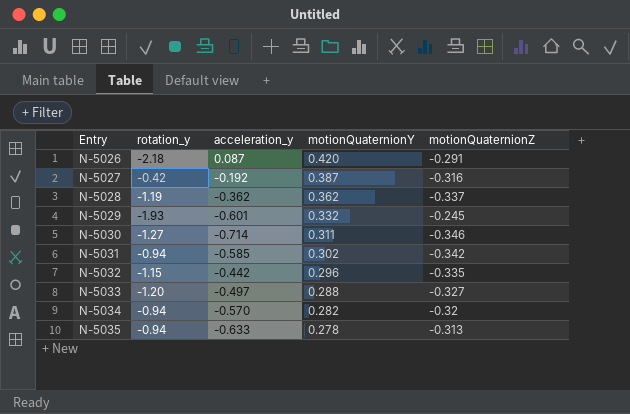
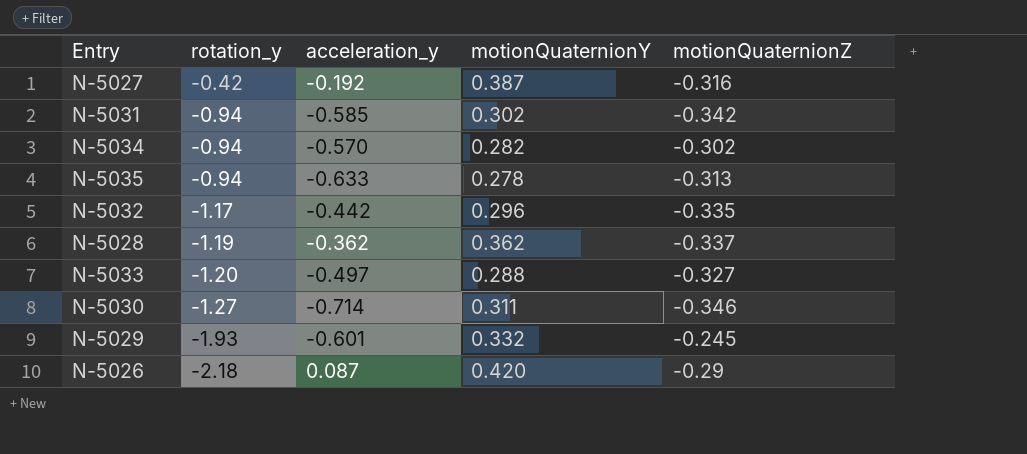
row order: Entry ascending -> rotation_y descending
N-5034 | motionQuaternionZ: -0.32 -> -0.302
N-5032 | rotation_y: -1.15 -> -1.17
N-5026 | motionQuaternionZ: -0.291 -> -0.29

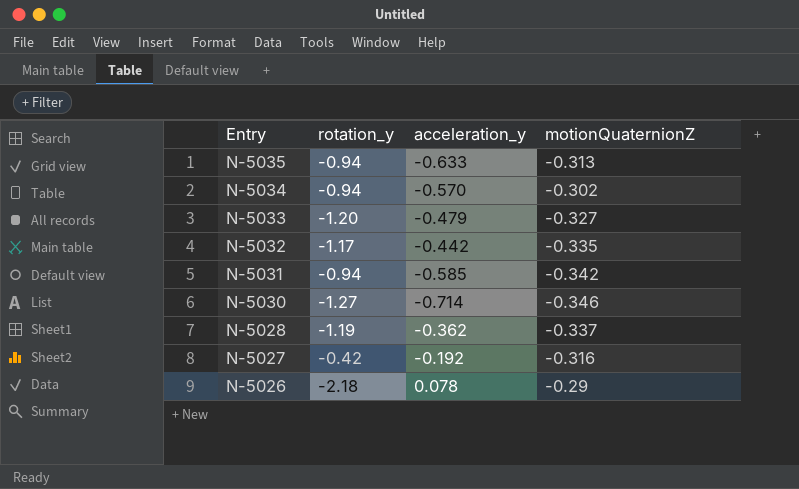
row order: rotation_y descending -> Entry descending
column motionQuaternionY | position: 4 -> none
row N-5029: -1.93 | -0.601 | 0.332 | -0.245 -> none
N-5033 | acceleration_y: -0.497 -> -0.479
N-5026 | acceleration_y: 0.087 -> 0.078

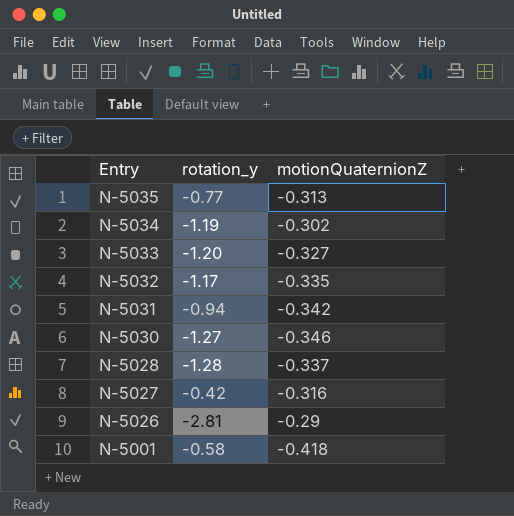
column acceleration_y | position: 3 -> none
N-5035 | rotation_y: -0.94 -> -0.77
N-5034 | rotation_y: -0.94 -> -1.19
N-5028 | rotation_y: -1.19 -> -1.28
N-5026 | rotation_y: -2.18 -> -2.81
row N-5001: none -> -0.58 | -0.418

